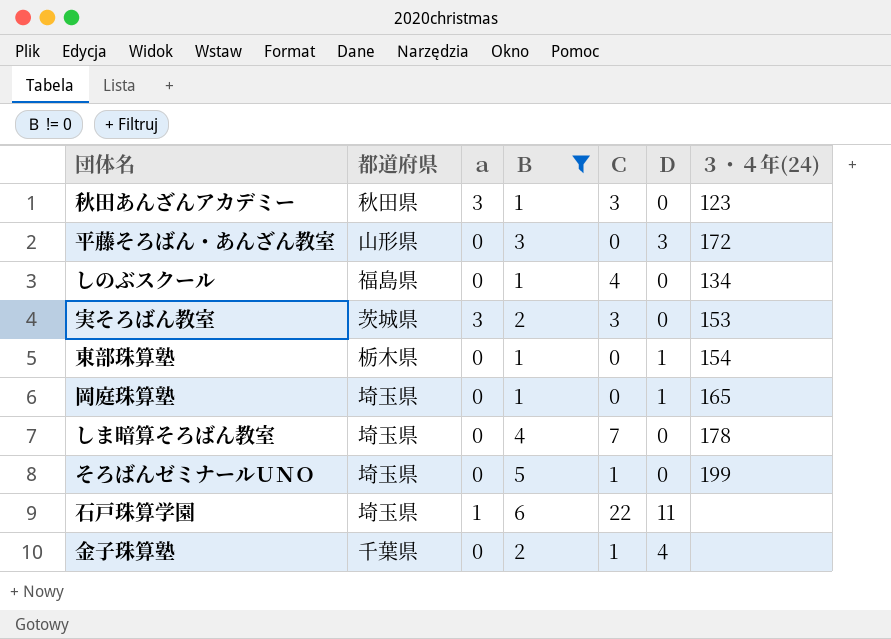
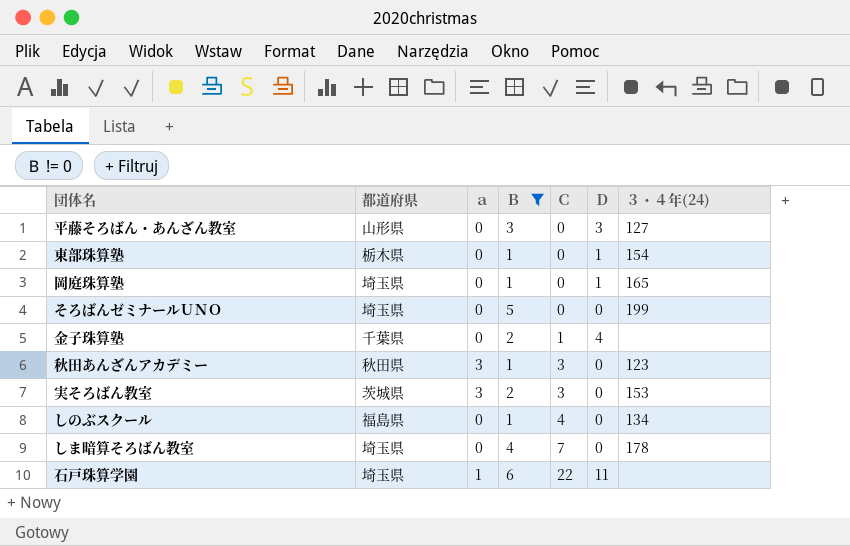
row order: none -> Ｃ ascending
平藤そろばん・あんざん教室 | ３・４年(24): 172 -> 127
そろばんゼミナールＵＮＯ | Ｃ: 1 -> 0

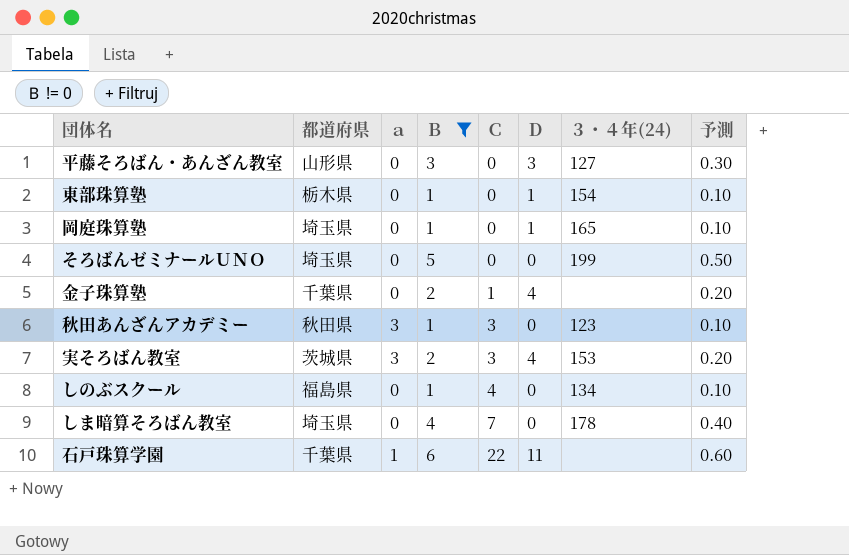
column 予測 | formula: none -> [Ｂ] * 0.1
実そろばん教室 | Ｄ: 0 -> 4
石戸珠算学園 | 都道府県: 埼玉県 -> 千葉県

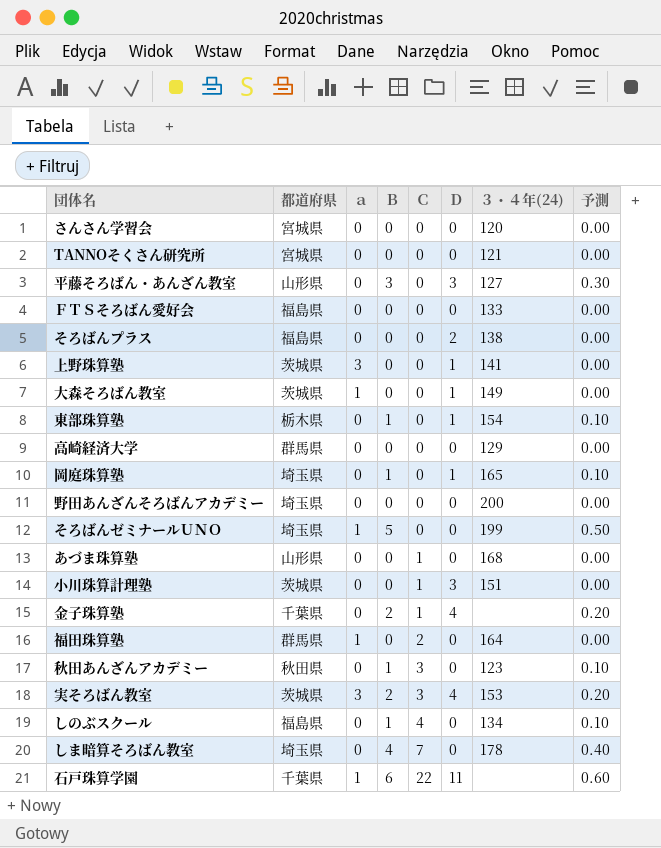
filter: Ｂ != 0 -> none
そろばんゼミナールＵＮＯ | ａ: 0 -> 1
秋田あんざんアカデミー | ａ: 3 -> 0

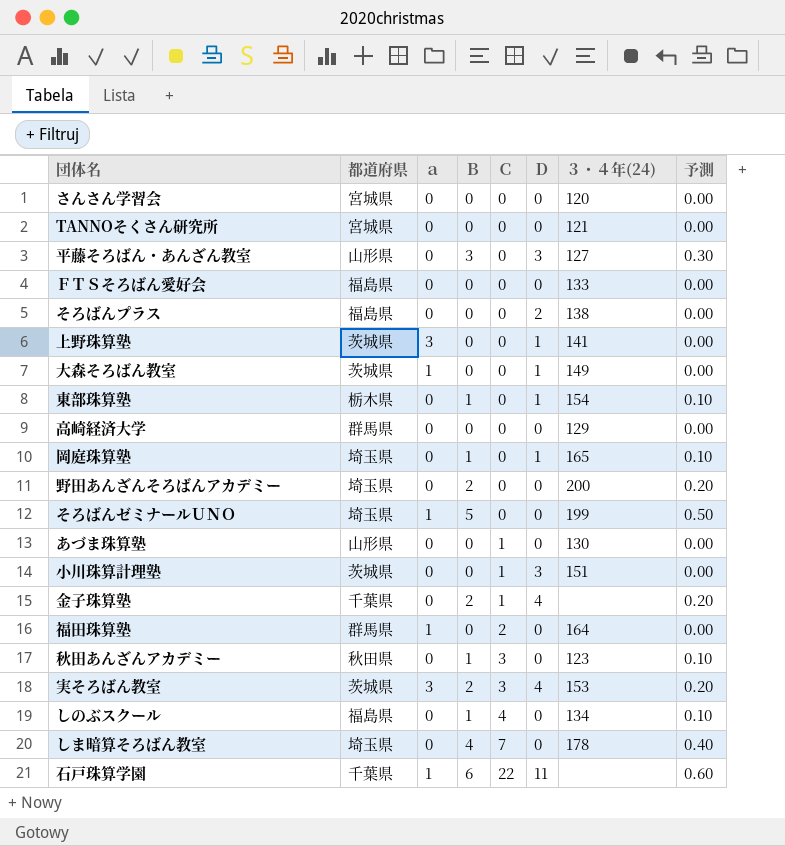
野田あんざんそろばんアカデミー | Ｂ: 0 -> 2
野田あんざんそろばんアカデミー | 予測: 0.00 -> 0.20
あづま珠算塾 | ３・４年(24): 168 -> 130

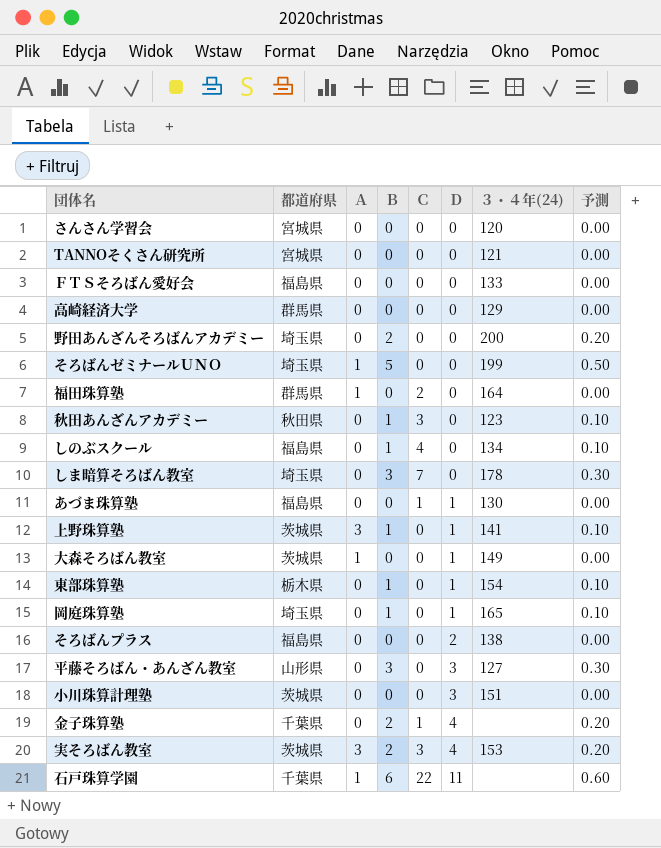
row order: Ｃ ascending -> Ｄ ascending
column name: ａ -> Ａ
しま暗算そろばん教室 | Ｂ: 4 -> 3
しま暗算そろばん教室 | 予測: 0.40 -> 0.30
あづま珠算塾 | 都道府県: 山形県 -> 福島県
あづま珠算塾 | Ｄ: 0 -> 1
上野珠算塾 | Ｂ: 0 -> 1
上野珠算塾 | 予測: 0.00 -> 0.10
小川珠算計理塾 | Ｃ: 1 -> 0

